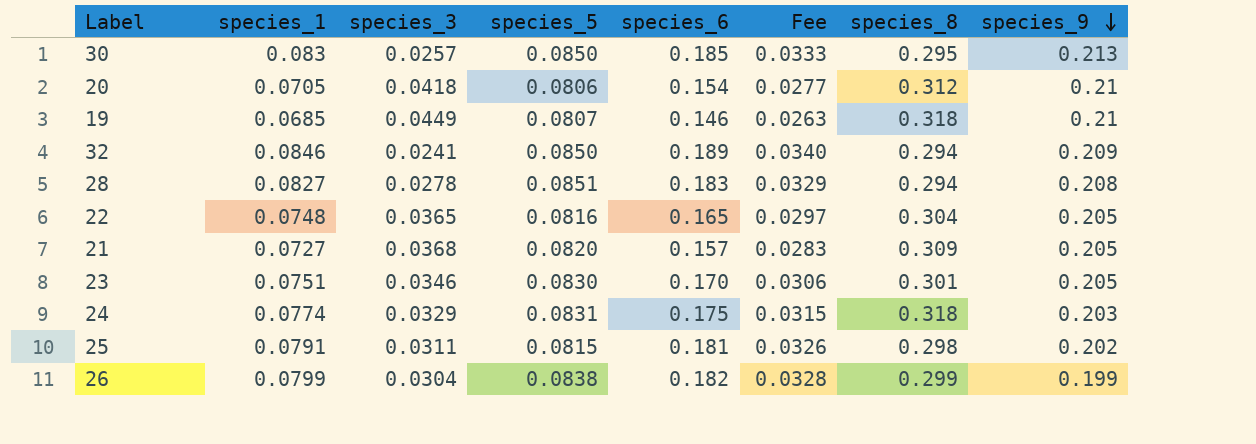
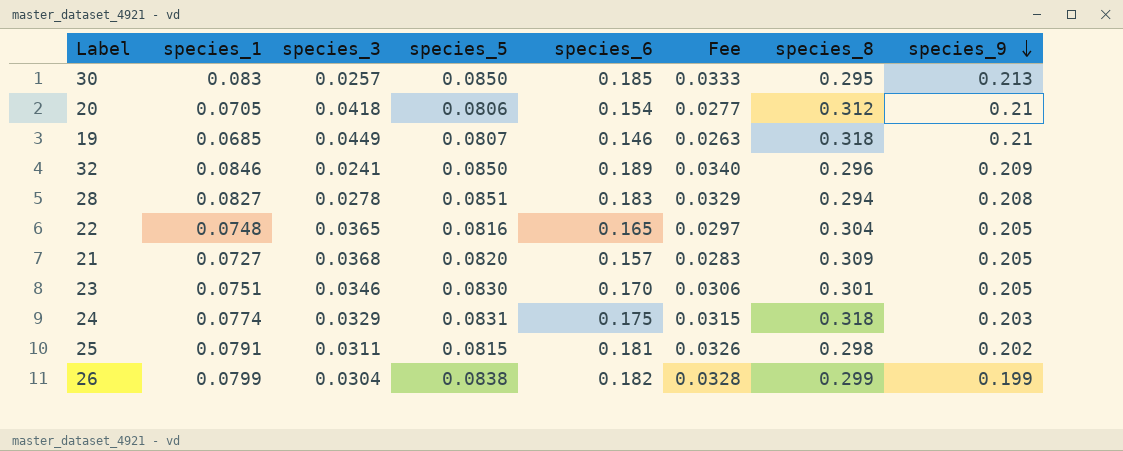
32 | species_8: 0.294 -> 0.296

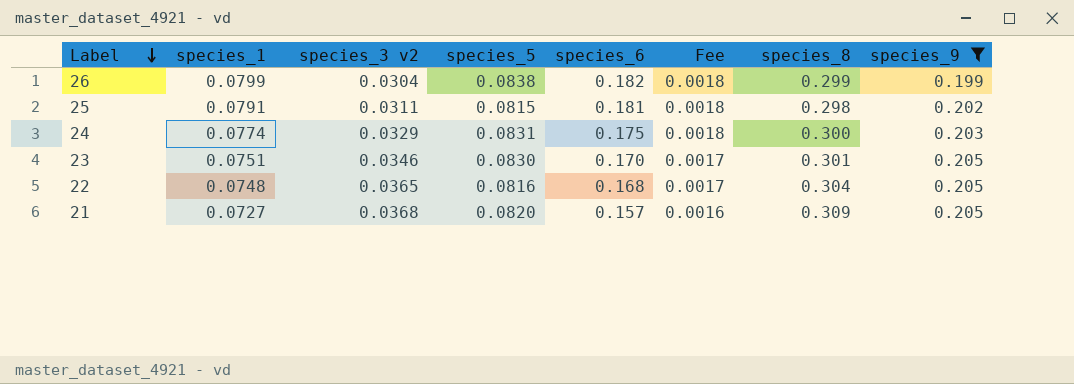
filter: none -> species_9 <= 0.205
row order: species_9 descending -> Label descending
column name: species_3 -> species_3 v2
column Fee | formula: [species_6] * 0.18 -> [species_6] * 0.01
24 | species_8: 0.318 -> 0.300
22 | species_6: 0.165 -> 0.168

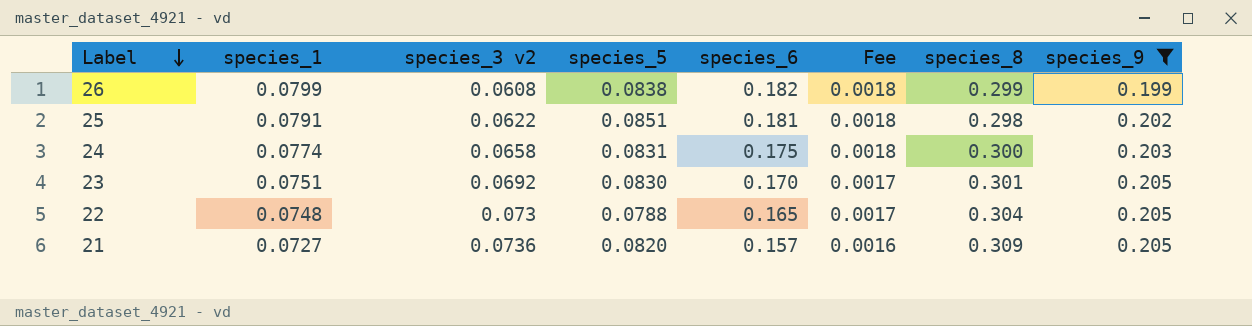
26 | species_3 v2: 0.0304 -> 0.0608
25 | species_3 v2: 0.0311 -> 0.0622
25 | species_5: 0.0815 -> 0.0851
24 | species_3 v2: 0.0329 -> 0.0658
23 | species_3 v2: 0.0346 -> 0.0692
22 | species_3 v2: 0.0365 -> 0.073
22 | species_5: 0.0816 -> 0.0788
22 | species_6: 0.168 -> 0.165
21 | species_3 v2: 0.0368 -> 0.0736

